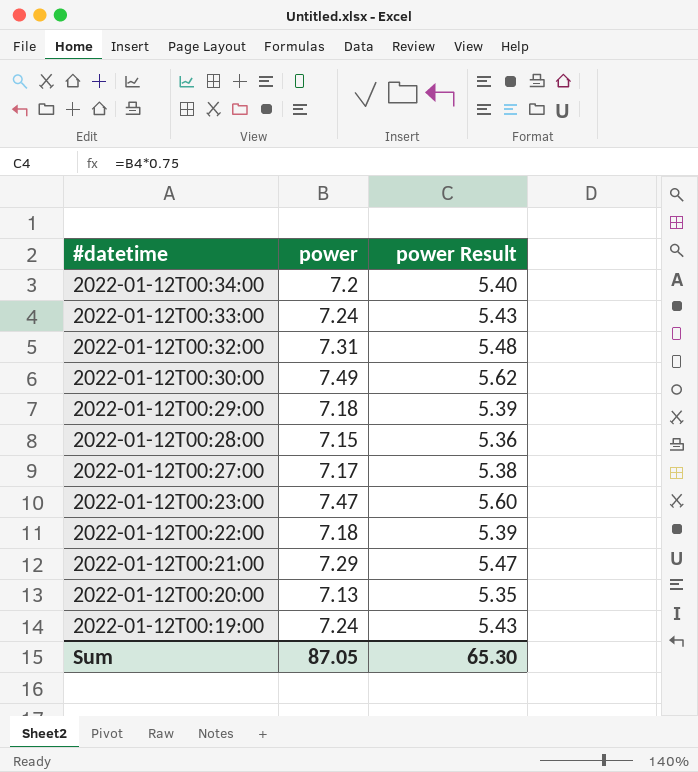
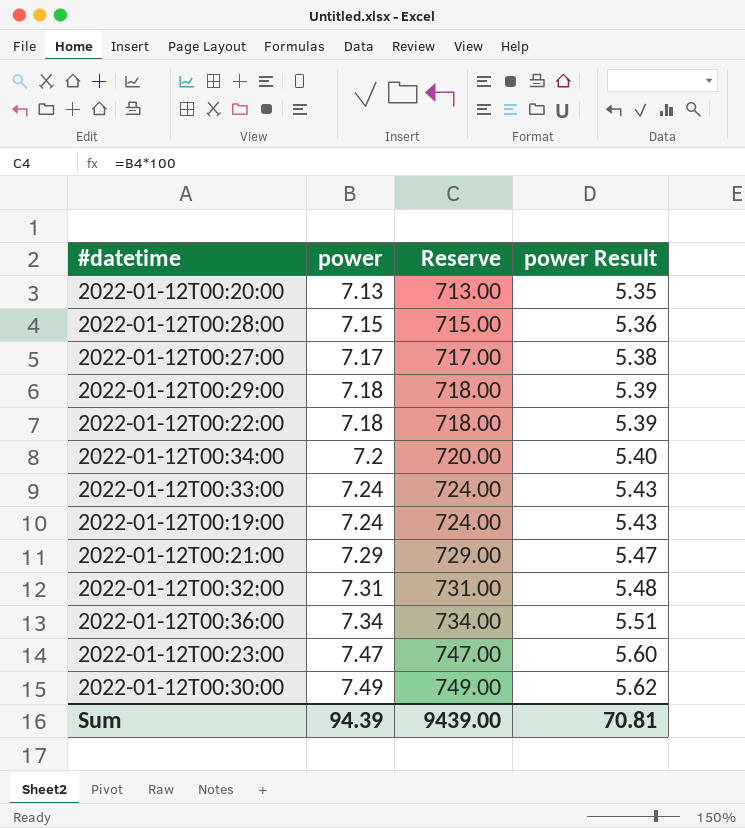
row order: #datetime descending -> power ascending
column Reserve | formula: none -> [power] * 100
row 2022-01-12T00:36:00: none -> 7.34 | 734.00 | 5.51
Sum | power: 87.05 -> 94.39
Sum | power Result: 65.30 -> 70.81

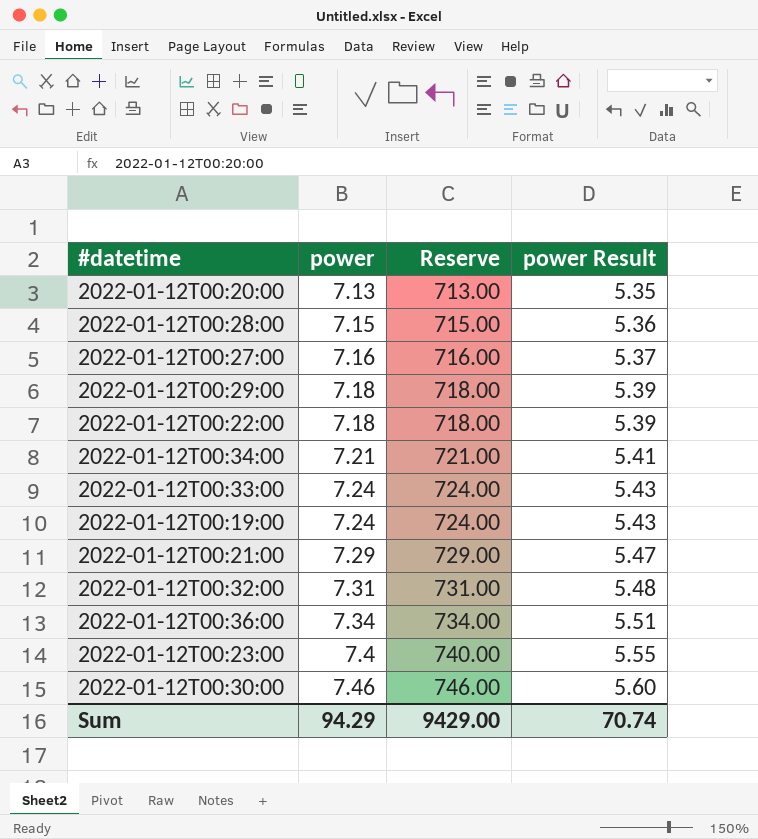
2022-01-12T00:27:00 | power: 7.17 -> 7.16
2022-01-12T00:27:00 | Reserve: 717.00 -> 716.00
2022-01-12T00:27:00 | power Result: 5.38 -> 5.37
2022-01-12T00:34:00 | power: 7.2 -> 7.21
2022-01-12T00:34:00 | Reserve: 720.00 -> 721.00
2022-01-12T00:34:00 | power Result: 5.40 -> 5.41
2022-01-12T00:23:00 | power: 7.47 -> 7.4
2022-01-12T00:23:00 | Reserve: 747.00 -> 740.00
2022-01-12T00:23:00 | power Result: 5.60 -> 5.55
2022-01-12T00:30:00 | power: 7.49 -> 7.46
2022-01-12T00:30:00 | Reserve: 749.00 -> 746.00
2022-01-12T00:30:00 | power Result: 5.62 -> 5.60
Sum | power: 94.39 -> 94.29
Sum | Reserve: 9439.00 -> 9429.00
Sum | power Result: 70.81 -> 70.74

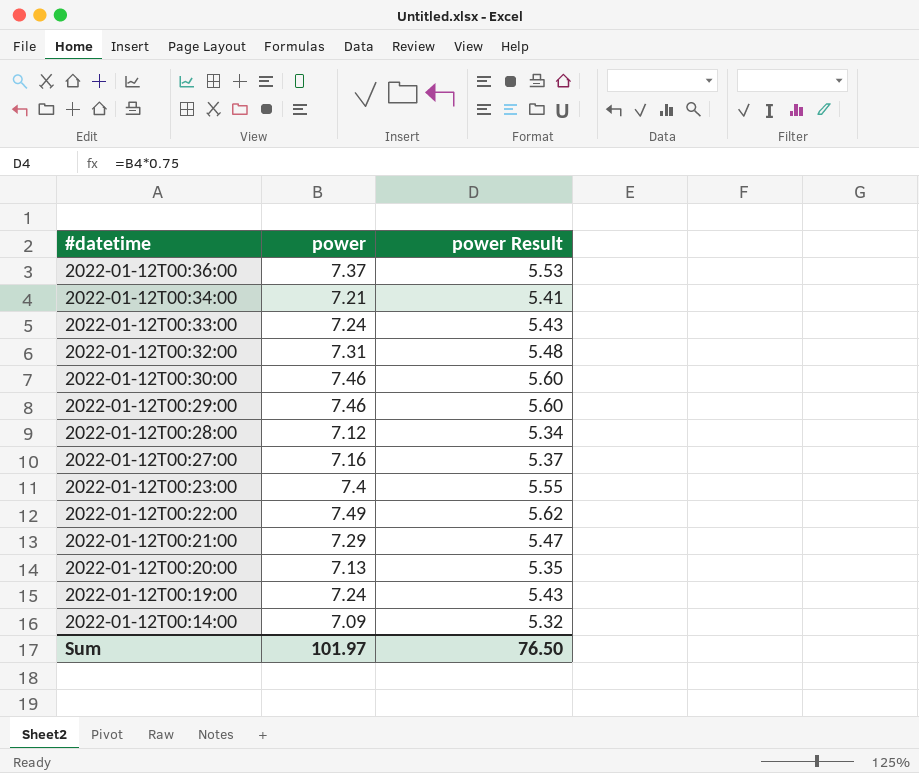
row order: power ascending -> #datetime descending
column Reserve | formula: [power] * 100 -> none
2022-01-12T00:36:00 | power: 7.34 -> 7.37
2022-01-12T00:36:00 | power Result: 5.51 -> 5.53
2022-01-12T00:29:00 | power: 7.18 -> 7.46
2022-01-12T00:29:00 | power Result: 5.39 -> 5.60
2022-01-12T00:28:00 | power: 7.15 -> 7.12
2022-01-12T00:28:00 | power Result: 5.36 -> 5.34
2022-01-12T00:22:00 | power: 7.18 -> 7.49
2022-01-12T00:22:00 | power Result: 5.39 -> 5.62
row 2022-01-12T00:14:00: none -> 7.09 | 5.32
Sum | power: 94.29 -> 101.97
Sum | power Result: 70.74 -> 76.50

